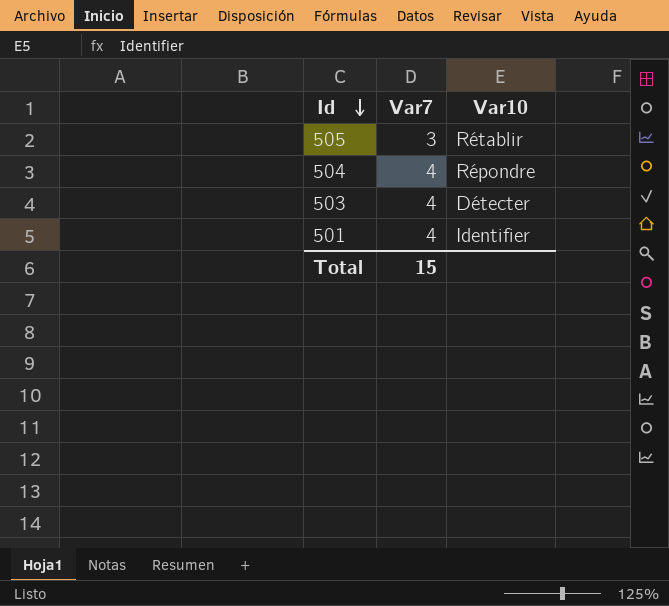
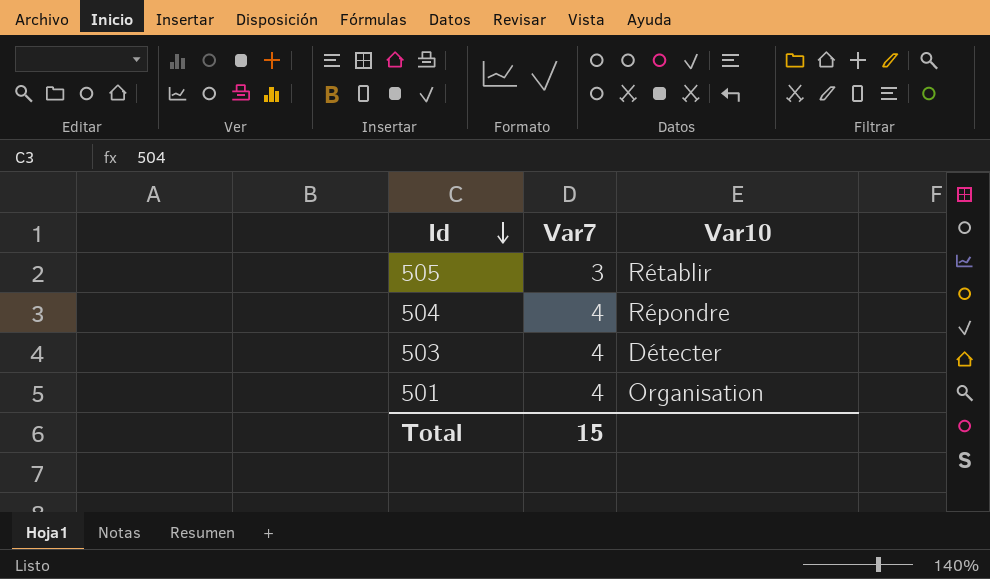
501 | Var10: Identifier -> Organisation

